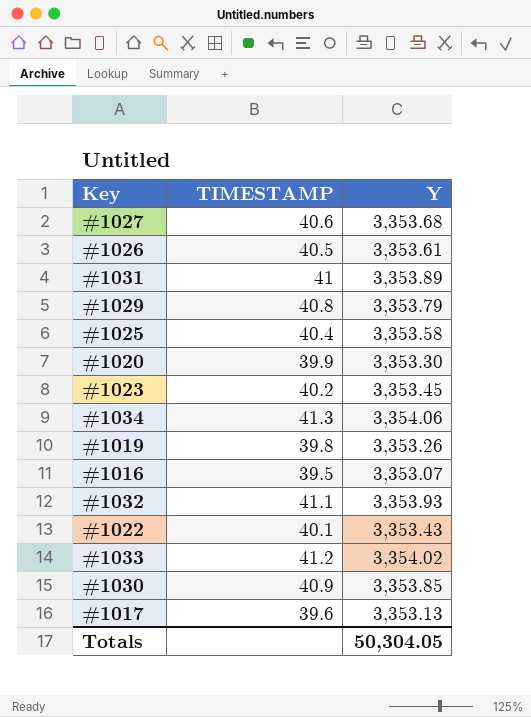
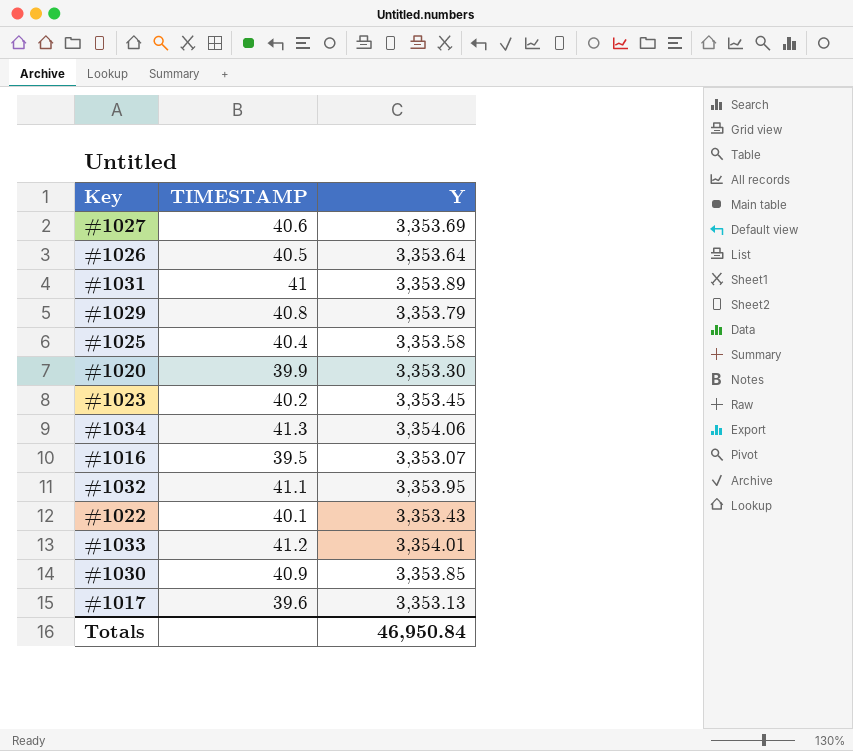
row #1019: 39.8 | 3,353.26 -> none
#1027 | Y: 3,353.68 -> 3,353.69
#1026 | Y: 3,353.61 -> 3,353.64
#1032 | Y: 3,353.93 -> 3,353.95
#1033 | Y: 3,354.02 -> 3,354.01
Totals | Y: 50,304.05 -> 46,950.84

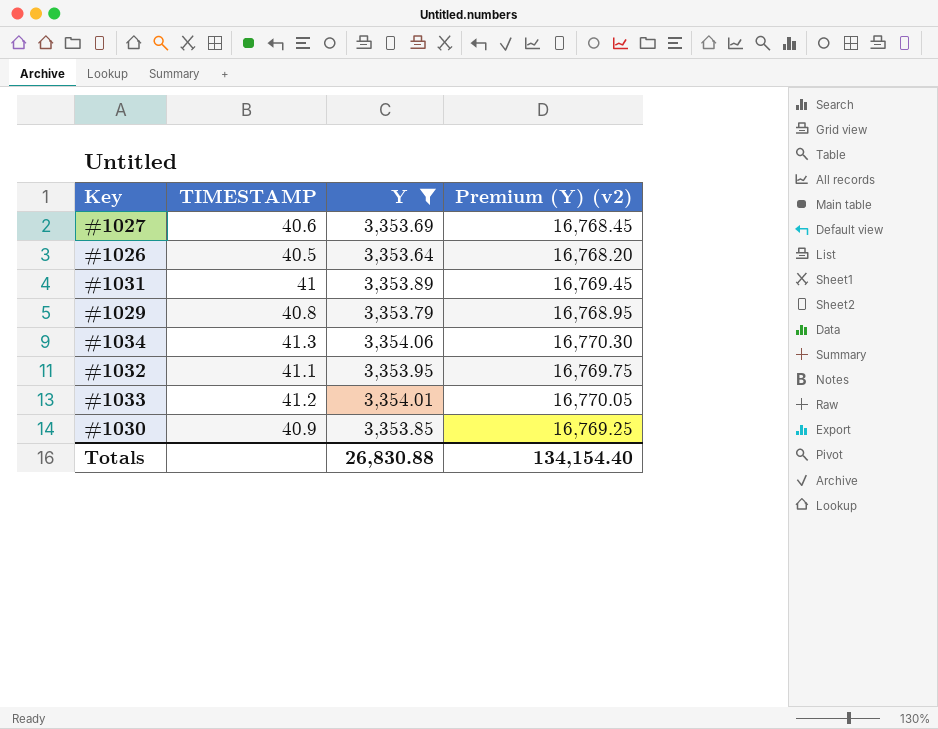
filter: none -> Y >= 3,353.64
column Premium (Y) (v2) | formula: none -> [Y] * 5
Totals | Y: 46,950.84 -> 26,830.88

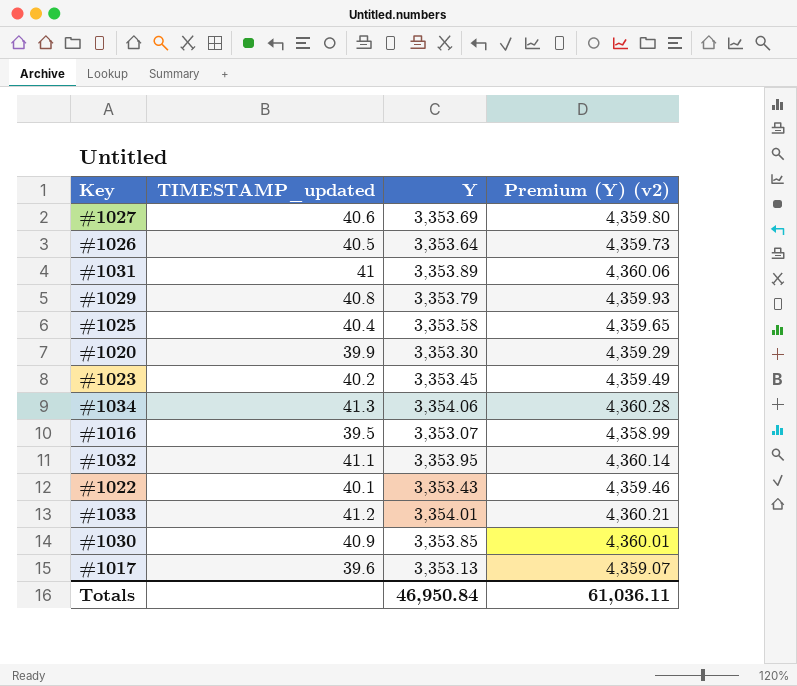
filter: Y >= 3,353.64 -> none
column name: TIMESTAMP -> TIMESTAMP_updated
column Premium (Y) (v2) | formula: [Y] * 5 -> [Y] * 1.3
Totals | Y: 26,830.88 -> 46,950.84
Totals | Premium (Y) (v2): 134,154.40 -> 61,036.11

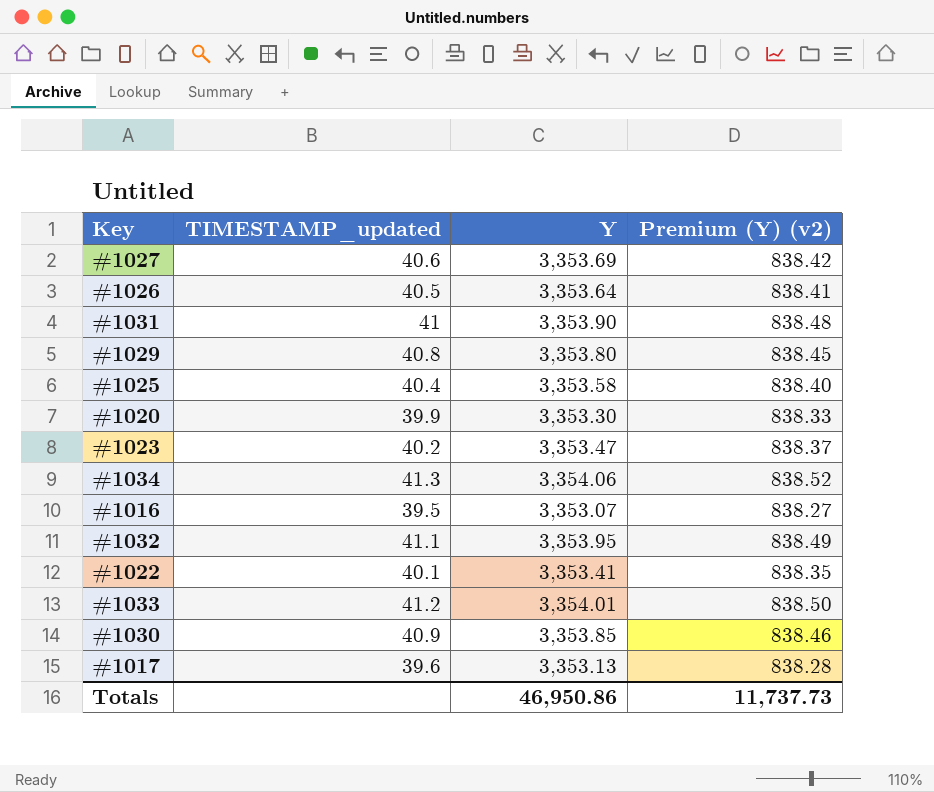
column Premium (Y) (v2) | formula: [Y] * 1.3 -> [Y] * 0.25
#1031 | Y: 3,353.89 -> 3,353.90
#1029 | Y: 3,353.79 -> 3,353.80
#1023 | Y: 3,353.45 -> 3,353.47
#1022 | Y: 3,353.43 -> 3,353.41
Totals | Y: 46,950.84 -> 46,950.86
Totals | Premium (Y) (v2): 61,036.11 -> 11,737.73

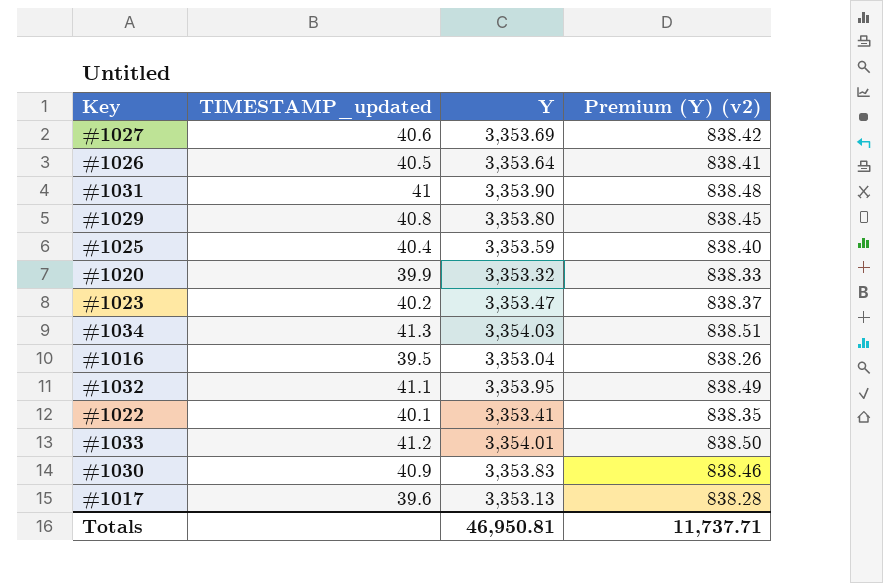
#1025 | Y: 3,353.58 -> 3,353.59
#1020 | Y: 3,353.30 -> 3,353.32
#1034 | Y: 3,354.06 -> 3,354.03
#1034 | Premium (Y) (v2): 838.52 -> 838.51
#1016 | Y: 3,353.07 -> 3,353.04
#1016 | Premium (Y) (v2): 838.27 -> 838.26
#1030 | Y: 3,353.85 -> 3,353.83
Totals | Y: 46,950.86 -> 46,950.81
Totals | Premium (Y) (v2): 11,737.73 -> 11,737.71

